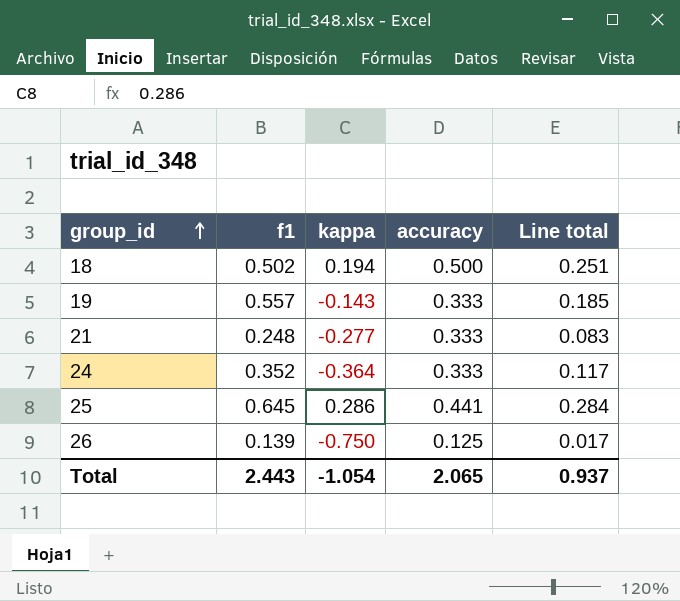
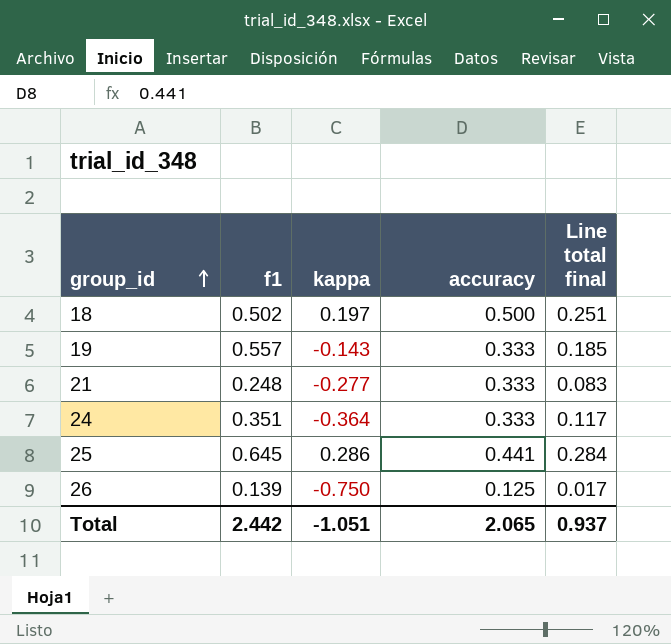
column name: Line total -> Line total final
18 | kappa: 0.194 -> 0.197
24 | f1: 0.352 -> 0.351
Total | f1: 2.443 -> 2.442
Total | kappa: -1.054 -> -1.051

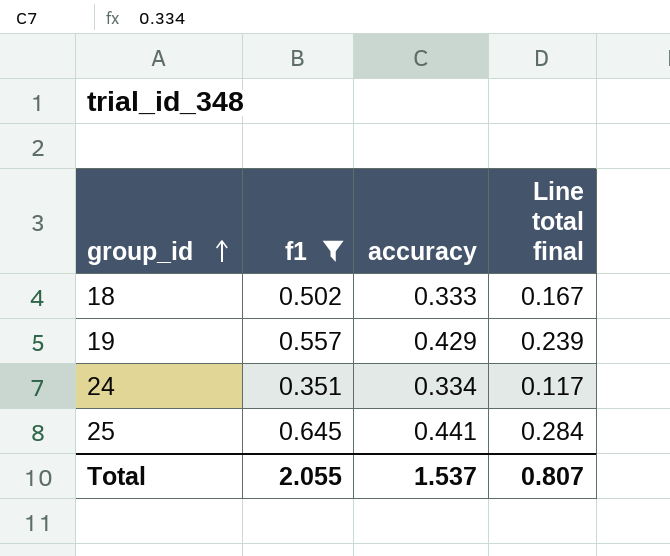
filter: none -> f1 >= 0.351
column kappa | position: 3 -> none
18 | accuracy: 0.500 -> 0.333
18 | Line total final: 0.251 -> 0.167
19 | accuracy: 0.333 -> 0.429
19 | Line total final: 0.185 -> 0.239
24 | accuracy: 0.333 -> 0.334
Total | f1: 2.442 -> 2.055
Total | accuracy: 2.065 -> 1.537
Total | Line total final: 0.937 -> 0.807

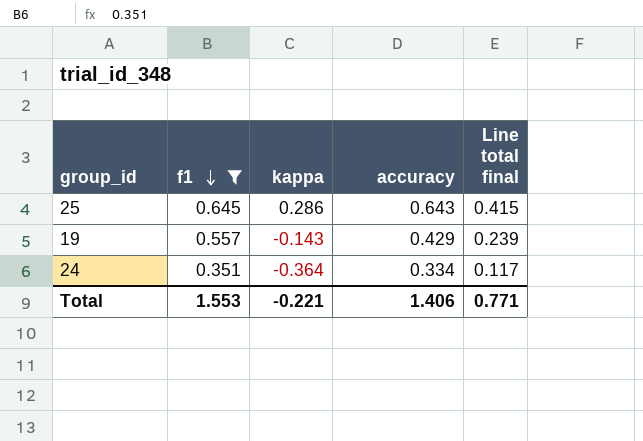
row order: group_id ascending -> f1 descending
column kappa | position: none -> 3
row 18: 0.502 | 0.333 | 0.167 -> none
25 | accuracy: 0.441 -> 0.643
25 | Line total final: 0.284 -> 0.415
Total | f1: 2.055 -> 1.553
Total | accuracy: 1.537 -> 1.406
Total | Line total final: 0.807 -> 0.771

